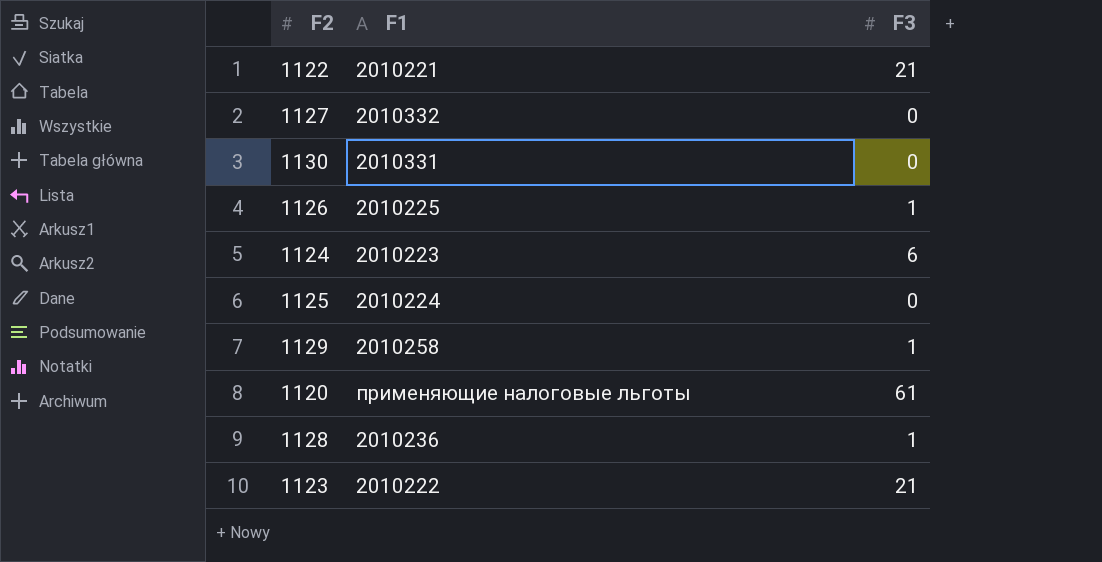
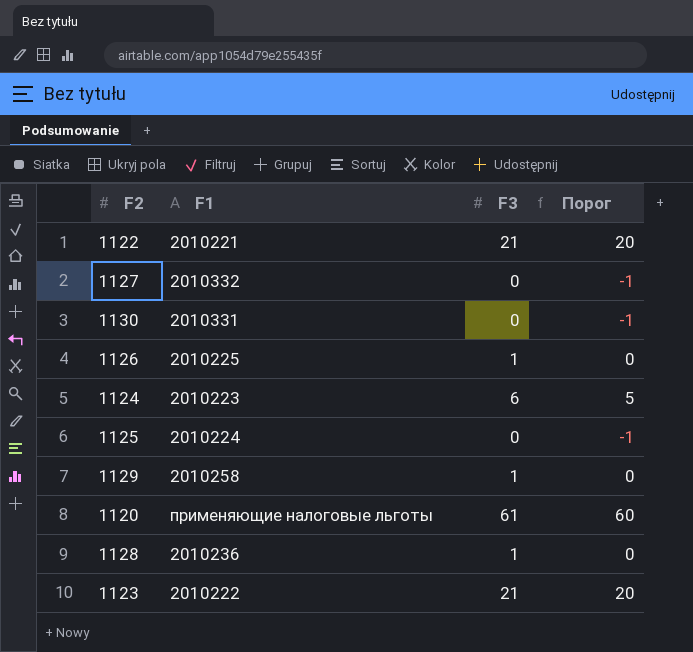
column Порог | formula: none -> [F3] - 1

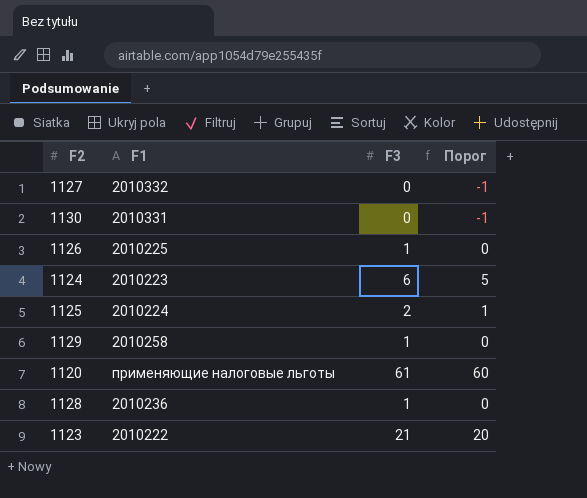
row 1122: 2010221 | 21 | 20 -> none
1125 | F3: 0 -> 2
1125 | Порог: -1 -> 1

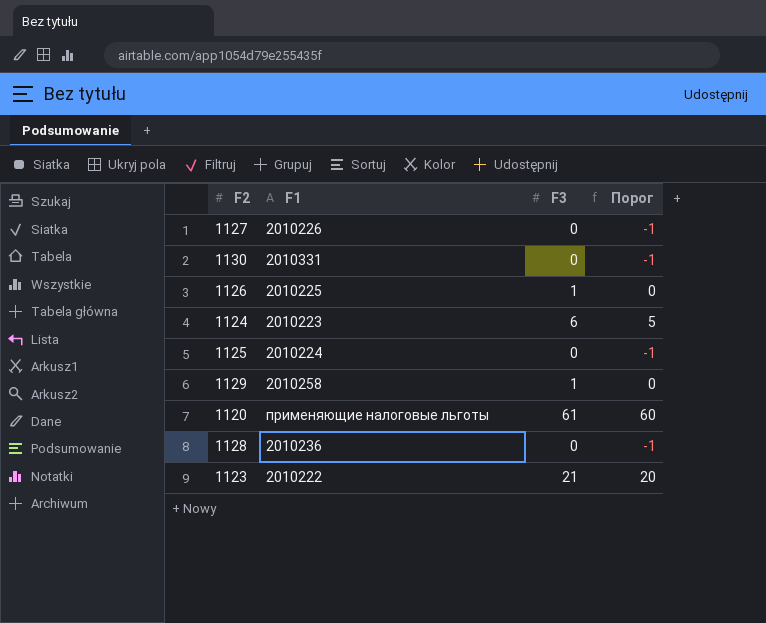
1127 | F1: 2010332 -> 2010226
1125 | F3: 2 -> 0
1125 | Порог: 1 -> -1
1128 | F3: 1 -> 0
1128 | Порог: 0 -> -1

